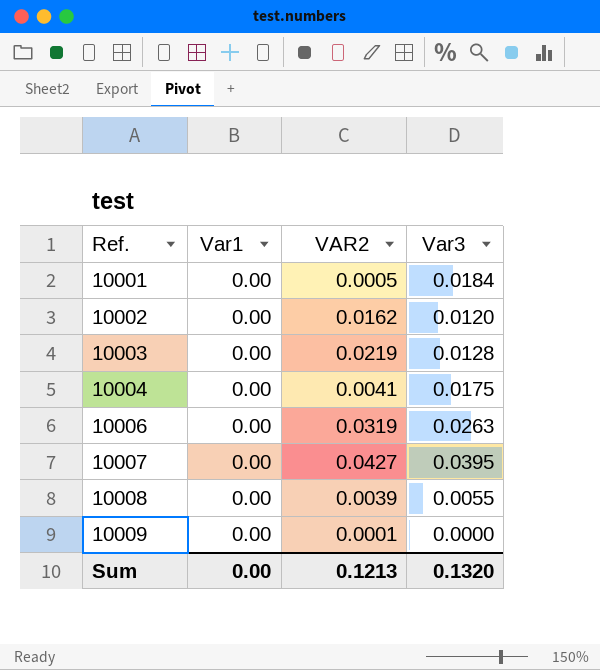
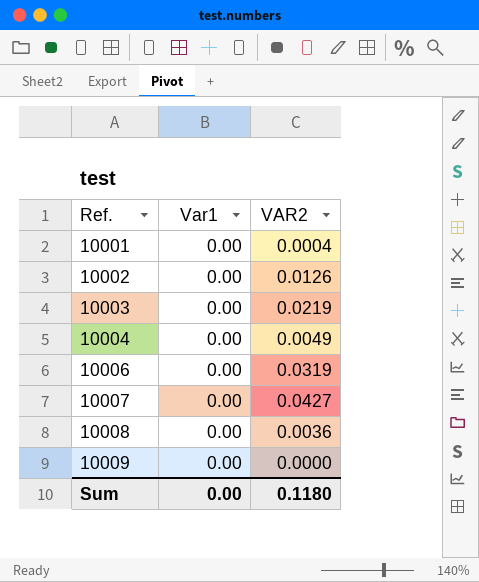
column Var3 | position: 4 -> none
10001 | VAR2: 0.0005 -> 0.0004
10002 | VAR2: 0.0162 -> 0.0126
10004 | VAR2: 0.0041 -> 0.0049
10008 | VAR2: 0.0039 -> 0.0036
10009 | VAR2: 0.0001 -> 0.0000
Sum | VAR2: 0.1213 -> 0.1180

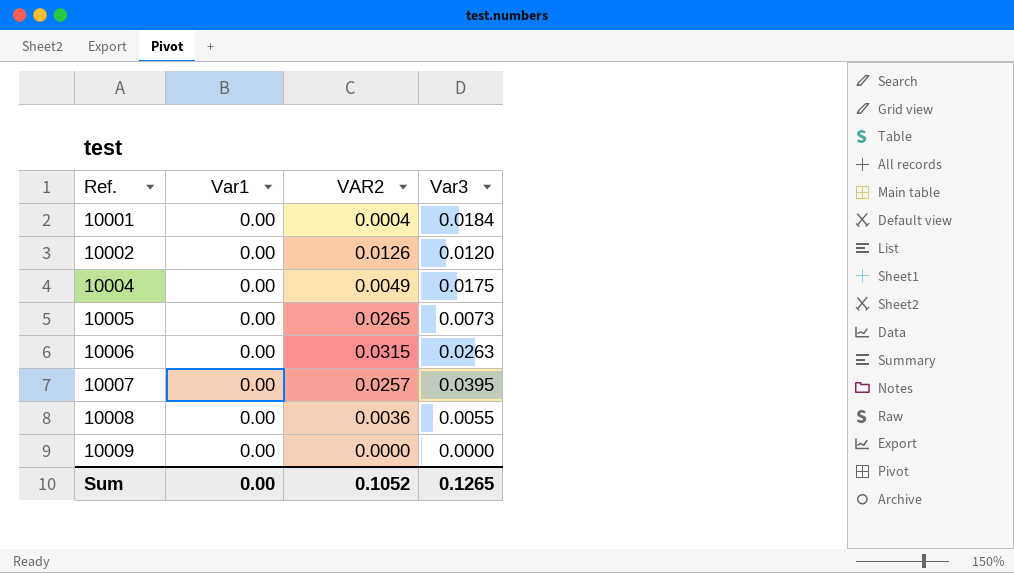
column Var3 | position: none -> 4
row 10003: 0.00 | 0.0219 -> none
row 10005: none -> 0.00 | 0.0265 | 0.0073
10006 | VAR2: 0.0319 -> 0.0315
10007 | VAR2: 0.0427 -> 0.0257
Sum | VAR2: 0.1180 -> 0.1052

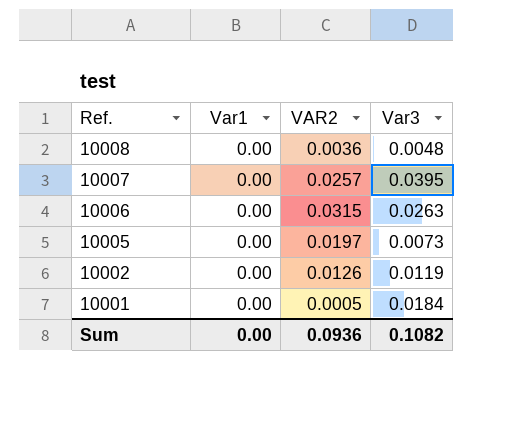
row order: Ref. ascending -> Ref. descending
row 10004: 0.00 | 0.0049 | 0.0175 -> none
row 10009: 0.00 | 0.0000 | 0.0000 -> none
10008 | Var3: 0.0055 -> 0.0048
10005 | VAR2: 0.0265 -> 0.0197
10002 | Var3: 0.0120 -> 0.0119
10001 | VAR2: 0.0004 -> 0.0005
Sum | VAR2: 0.1052 -> 0.0936
Sum | Var3: 0.1265 -> 0.1082

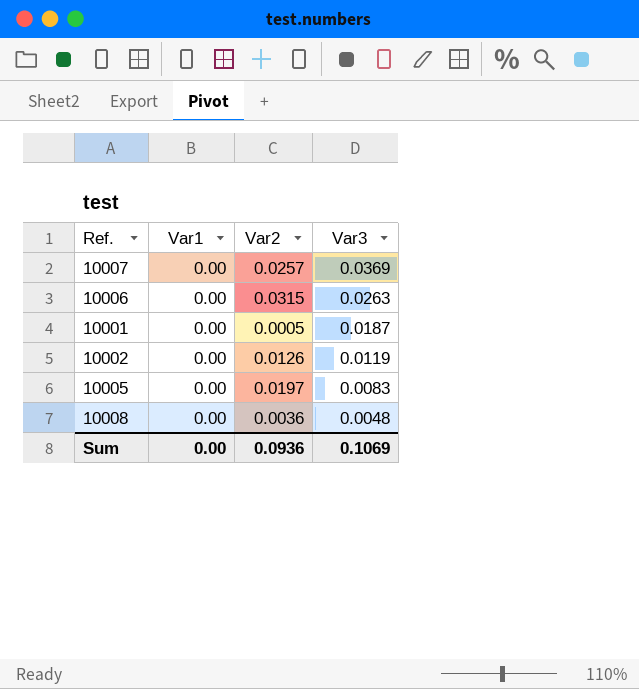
row order: Ref. descending -> Var3 descending
column name: VAR2 -> Var2
10007 | Var3: 0.0395 -> 0.0369
10001 | Var3: 0.0184 -> 0.0187
10005 | Var3: 0.0073 -> 0.0083
Sum | Var3: 0.1082 -> 0.1069

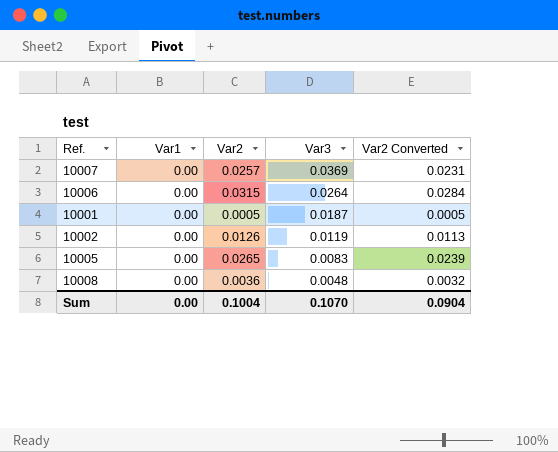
column Var2 Converted | formula: none -> [Var2] * 0.9
10006 | Var3: 0.0263 -> 0.0264
10005 | Var2: 0.0197 -> 0.0265
Sum | Var2: 0.0936 -> 0.1004
Sum | Var3: 0.1069 -> 0.1070

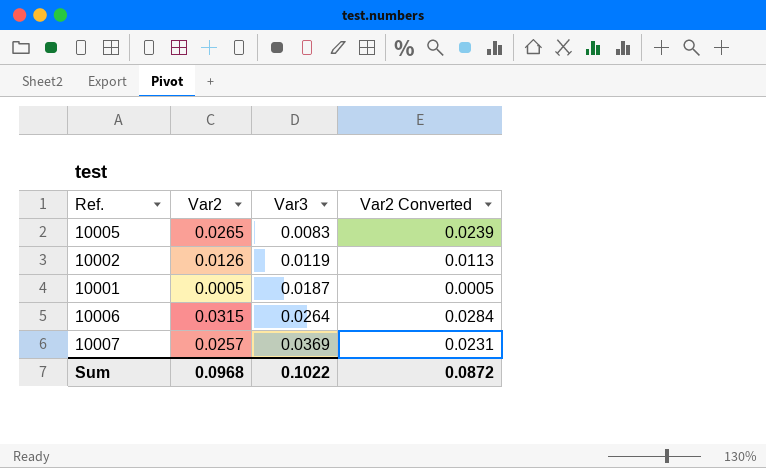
row order: Var3 descending -> Var3 ascending
column Var1 | position: 2 -> none
row 10008: 0.00 | 0.0036 | 0.0048 | 0.0032 -> none
Sum | Var2: 0.1004 -> 0.0968
Sum | Var3: 0.1070 -> 0.1022
Sum | Var2 Converted: 0.0904 -> 0.0872

